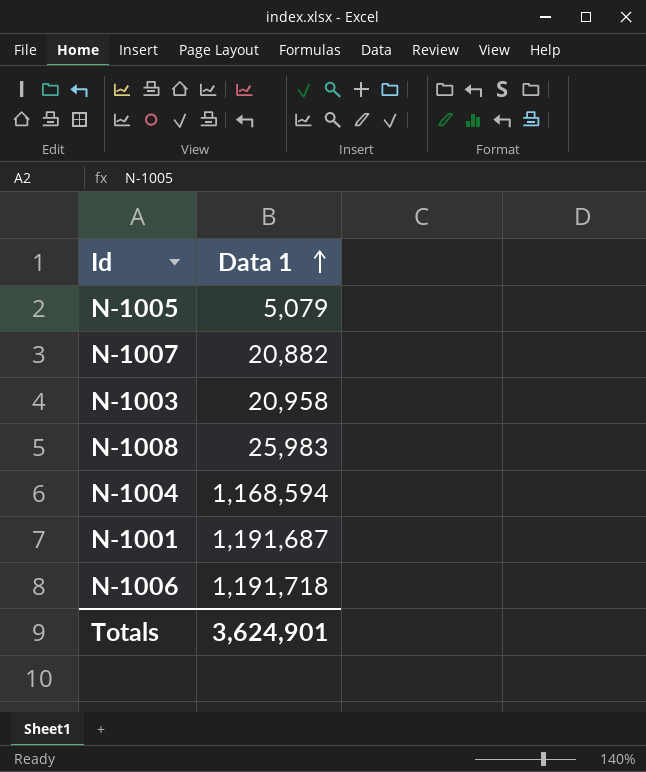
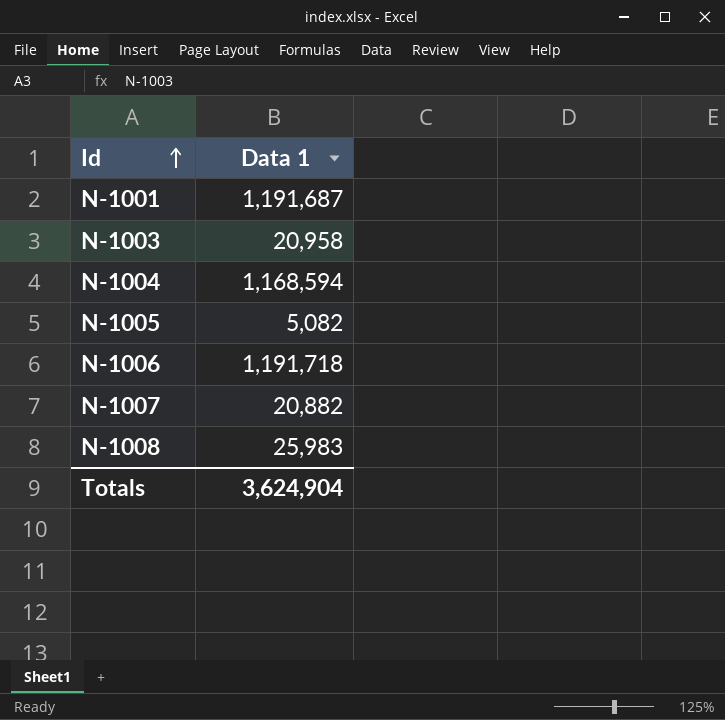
row order: Data 1 ascending -> Id ascending
N-1005 | Data 1: 5,079 -> 5,082
Totals | Data 1: 3,624,901 -> 3,624,904

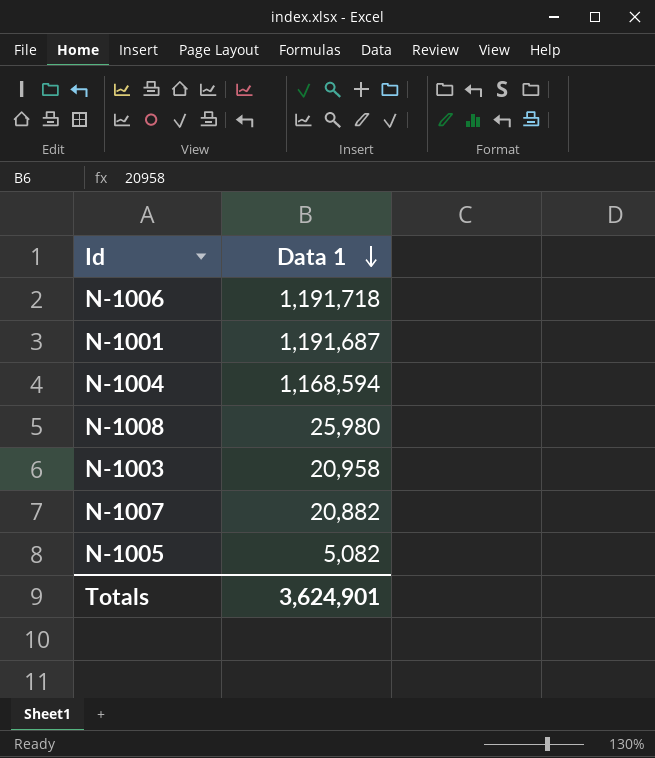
row order: Id ascending -> Data 1 descending
N-1008 | Data 1: 25,983 -> 25,980
Totals | Data 1: 3,624,904 -> 3,624,901

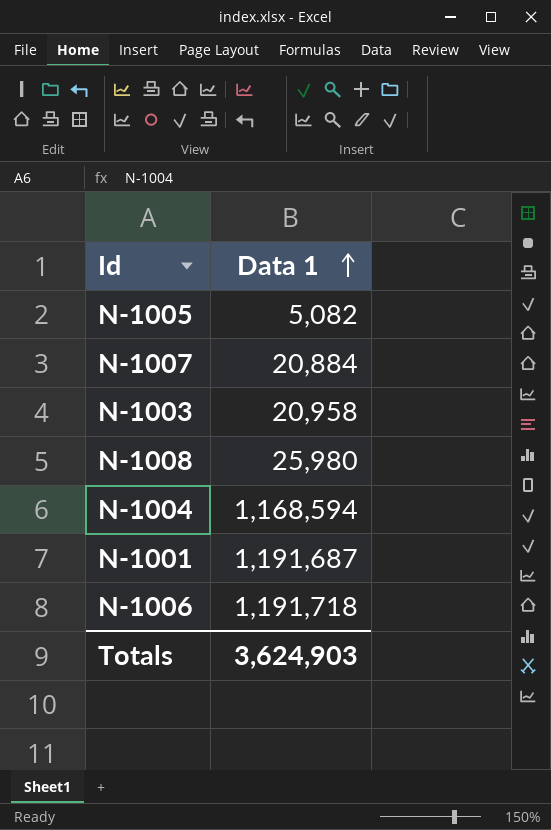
row order: Data 1 descending -> Data 1 ascending
N-1007 | Data 1: 20,882 -> 20,884
Totals | Data 1: 3,624,901 -> 3,624,903

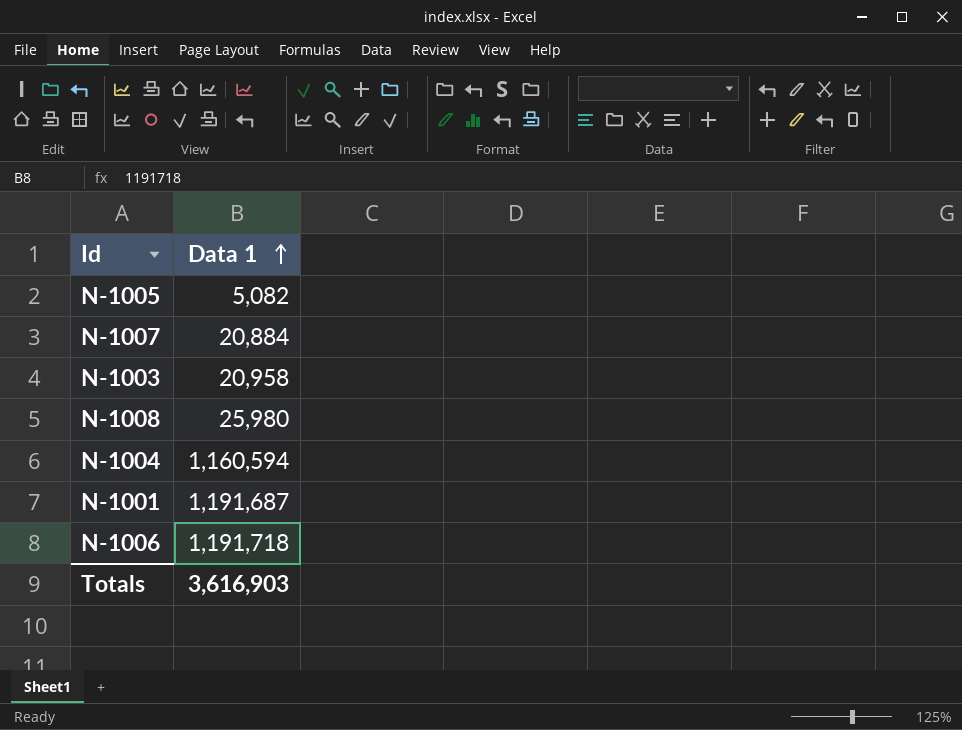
N-1004 | Data 1: 1,168,594 -> 1,160,594
Totals | Data 1: 3,624,903 -> 3,616,903

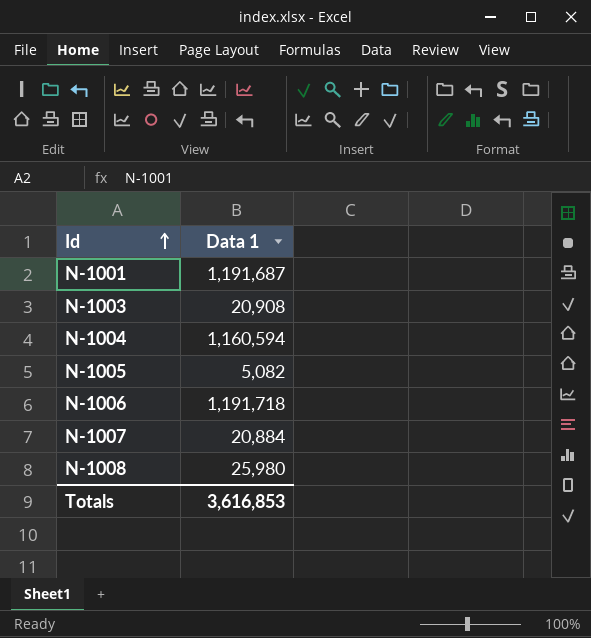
row order: Data 1 ascending -> Id ascending
N-1003 | Data 1: 20,958 -> 20,908
Totals | Data 1: 3,616,903 -> 3,616,853

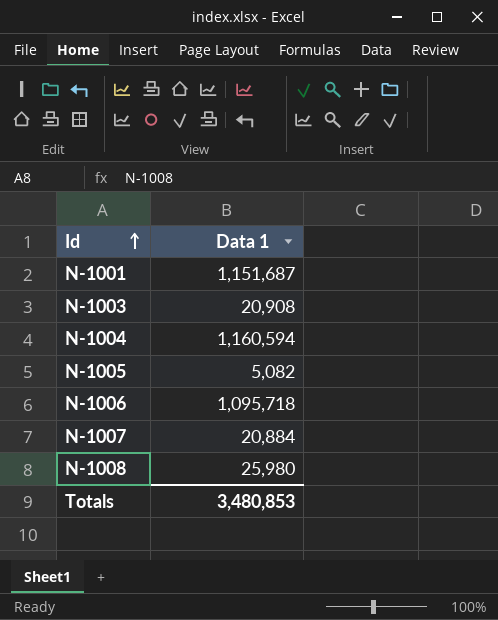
N-1001 | Data 1: 1,191,687 -> 1,151,687
N-1006 | Data 1: 1,191,718 -> 1,095,718
Totals | Data 1: 3,616,853 -> 3,480,853

